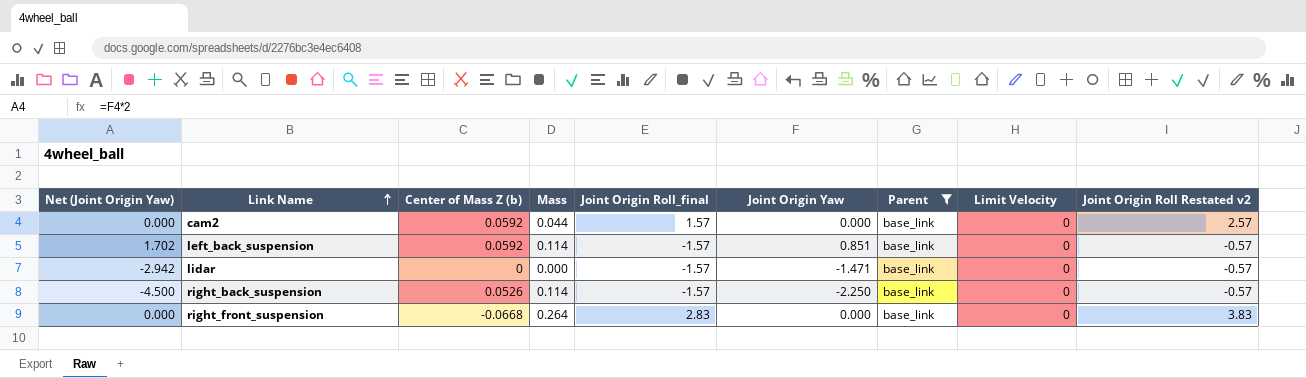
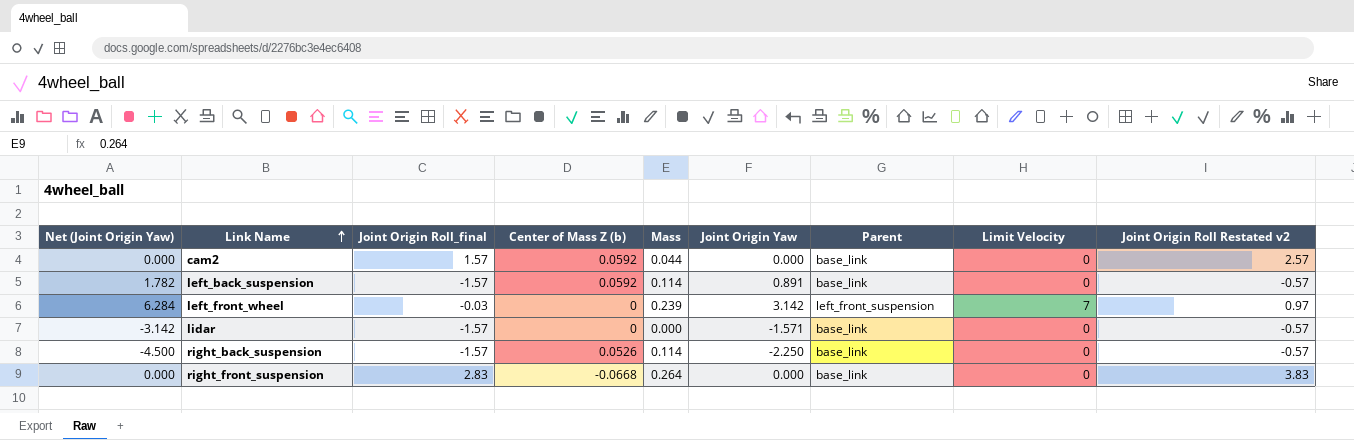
filter: Parent = base_link -> none
column Joint Origin Roll_final | position: 5 -> 3
left_back_suspension | Net (Joint Origin Yaw): 1.702 -> 1.782
left_back_suspension | Joint Origin Yaw: 0.851 -> 0.891
lidar | Net (Joint Origin Yaw): -2.942 -> -3.142
lidar | Joint Origin Yaw: -1.471 -> -1.571

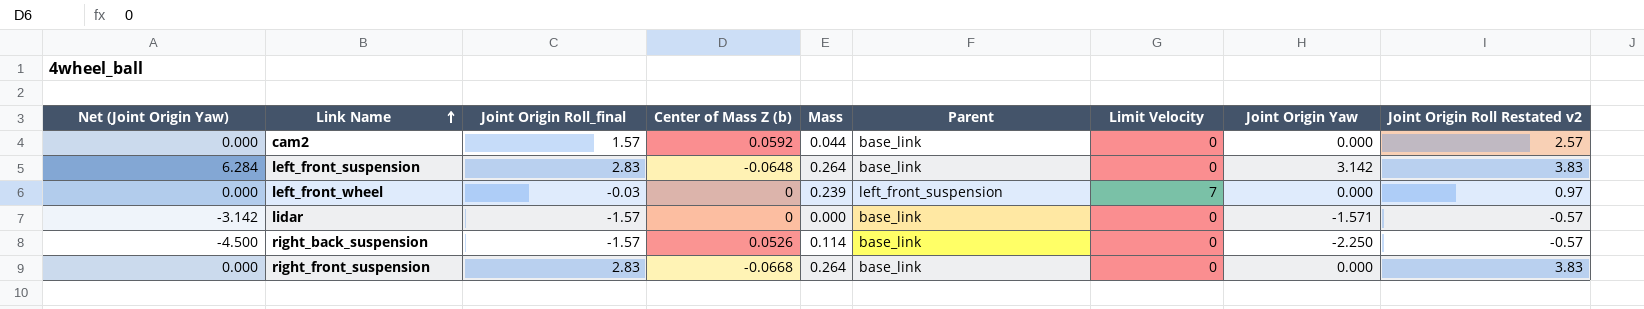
column Joint Origin Yaw | position: 6 -> 8
row left_back_suspension: 1.782 | -1.57 | 0.0592 | 0.114 | 0.891 | base_link | 0 | -0.57 -> none
row left_front_suspension: none -> 6.284 | 2.83 | -0.0648 | 0.264 | base_link | 0 | 3.142 | 3.83
left_front_wheel | Net (Joint Origin Yaw): 6.284 -> 0.000
left_front_wheel | Joint Origin Yaw: 3.142 -> 0.000

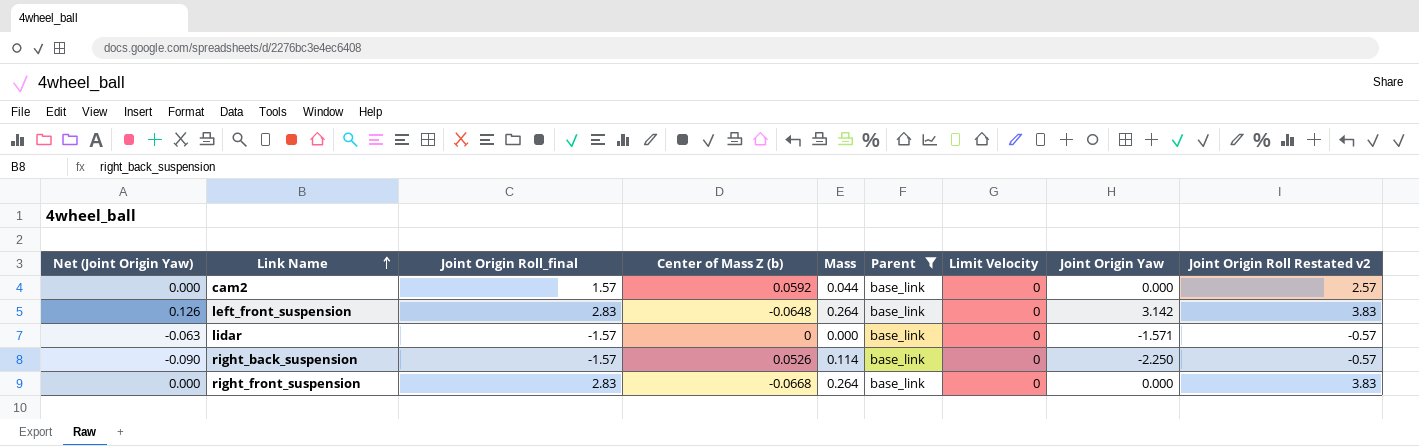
filter: none -> Parent = base_link
column Net (Joint Origin Yaw) | formula: [Joint Origin Yaw] * 2 -> [Joint Origin Yaw] * 0.04

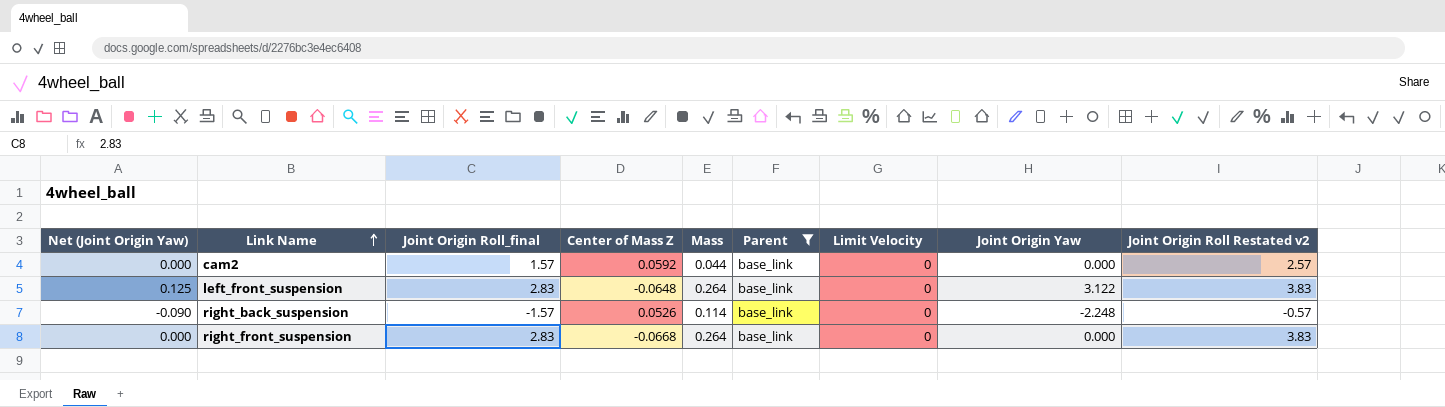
column name: Center of Mass Z (b) -> Center of Mass Z
row lidar: -0.063 | -1.57 | 0 | 0.000 | base_link | 0 | -1.571 | -0.57 -> none
left_front_suspension | Net (Joint Origin Yaw): 0.126 -> 0.125
left_front_suspension | Joint Origin Yaw: 3.142 -> 3.122
right_back_suspension | Joint Origin Yaw: -2.250 -> -2.248

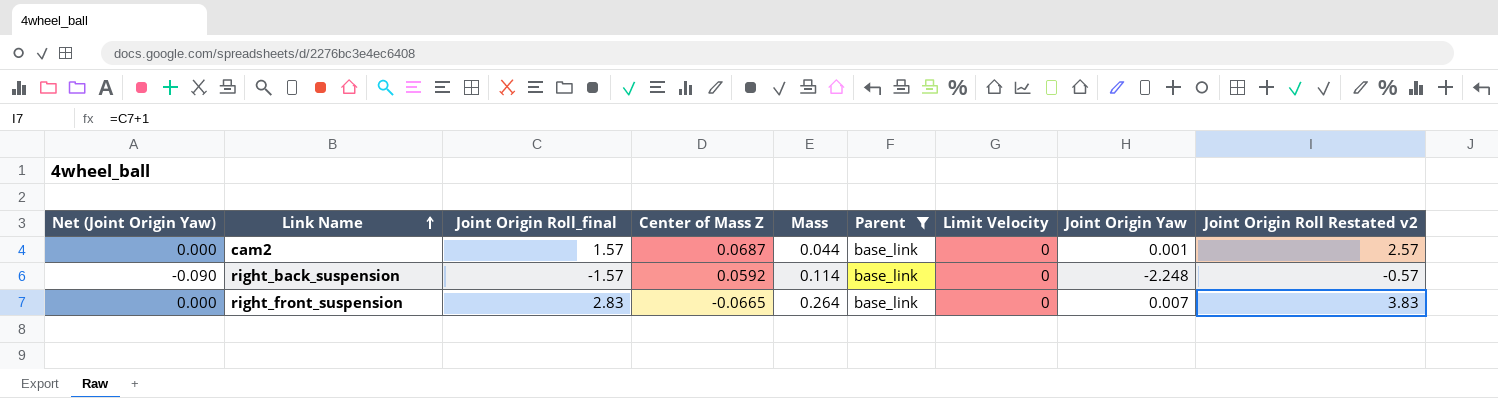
row left_front_suspension: 0.125 | 2.83 | -0.0648 | 0.264 | base_link | 0 | 3.122 | 3.83 -> none
cam2 | Center of Mass Z: 0.0592 -> 0.0687
cam2 | Joint Origin Yaw: 0.000 -> 0.001
right_back_suspension | Center of Mass Z: 0.0526 -> 0.0592
right_front_suspension | Center of Mass Z: -0.0668 -> -0.0665
right_front_suspension | Joint Origin Yaw: 0.000 -> 0.007

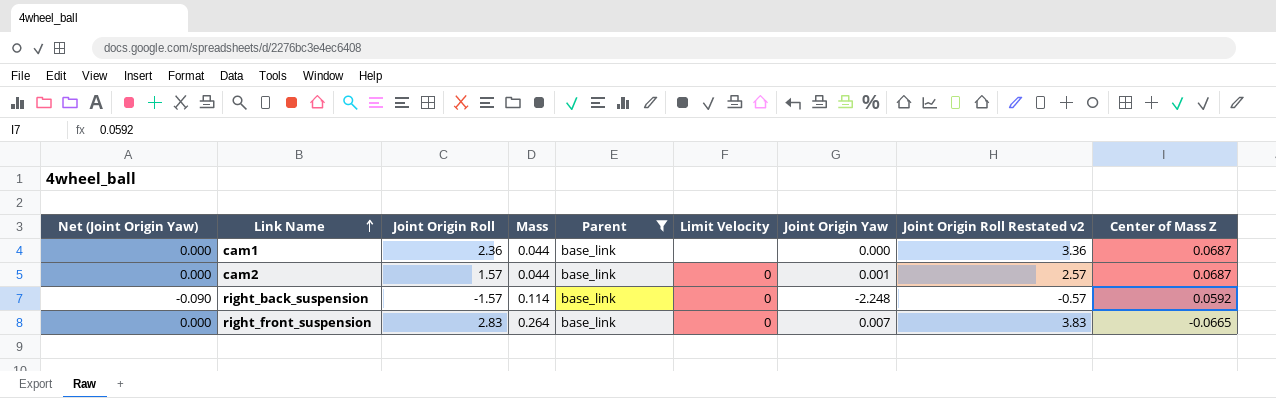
column name: Joint Origin Roll_final -> Joint Origin Roll
column Center of Mass Z | position: 4 -> 9
row cam1: none -> 0.000 | 2.36 | 0.044 | base_link | none | 0.000 | 3.36 | 0.0687

